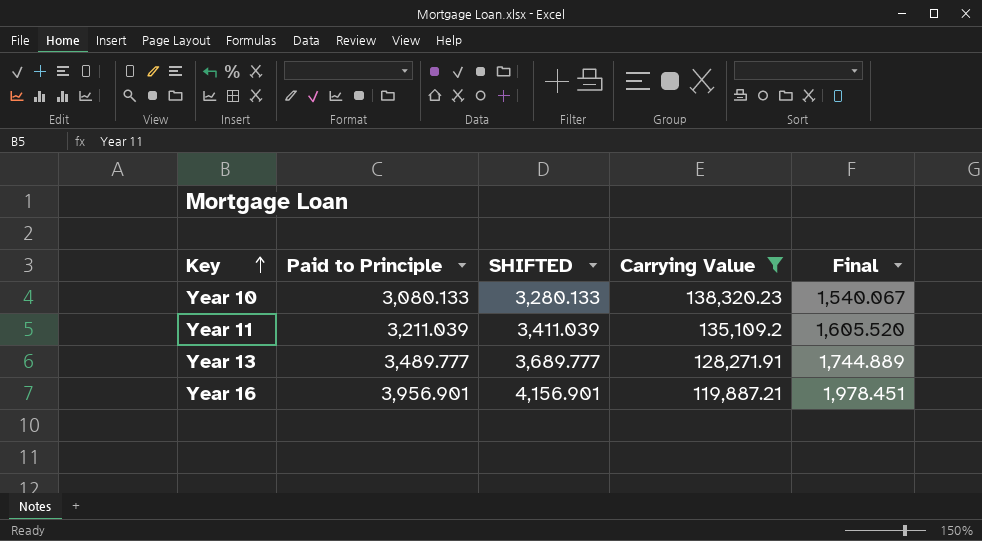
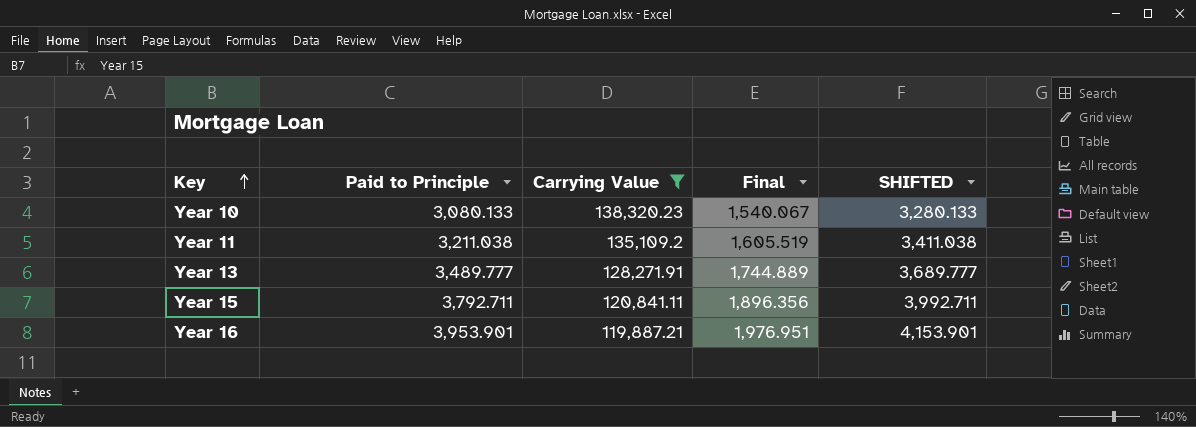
column SHIFTED | position: 3 -> 5
Year 11 | Paid to Principle: 3,211.039 -> 3,211.038
Year 11 | Final: 1,605.520 -> 1,605.519
Year 11 | SHIFTED: 3,411.039 -> 3,411.038
row Year 15: none -> 3,792.711 | 120,841.11 | 1,896.356 | 3,992.711
Year 16 | Paid to Principle: 3,956.901 -> 3,953.901
Year 16 | Final: 1,978.451 -> 1,976.951
Year 16 | SHIFTED: 4,156.901 -> 4,153.901

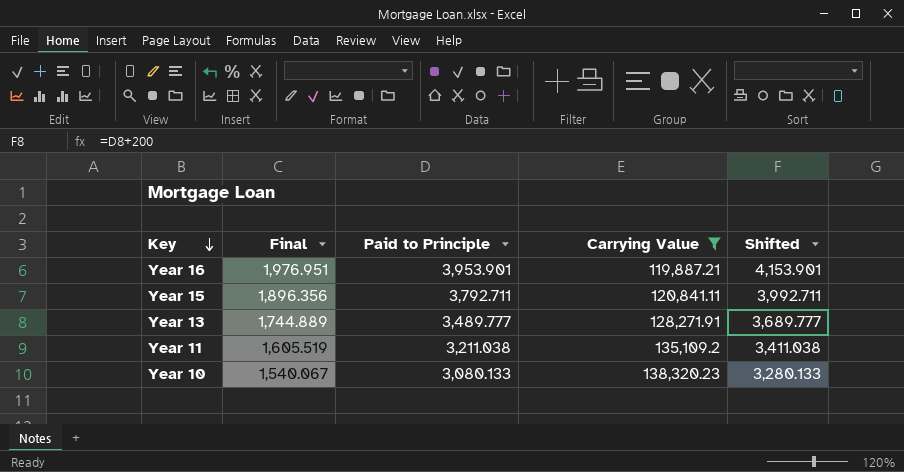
row order: Key ascending -> Key descending
column Final | position: 4 -> 2
column name: SHIFTED -> Shifted

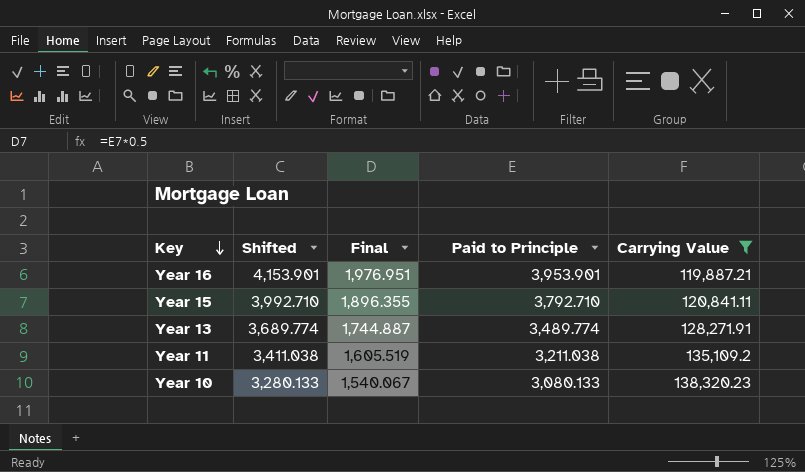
column Shifted | position: 5 -> 2
Year 15 | Shifted: 3,992.711 -> 3,992.710
Year 15 | Final: 1,896.356 -> 1,896.355
Year 15 | Paid to Principle: 3,792.711 -> 3,792.710
Year 13 | Shifted: 3,689.777 -> 3,689.774
Year 13 | Final: 1,744.889 -> 1,744.887
Year 13 | Paid to Principle: 3,489.777 -> 3,489.774

